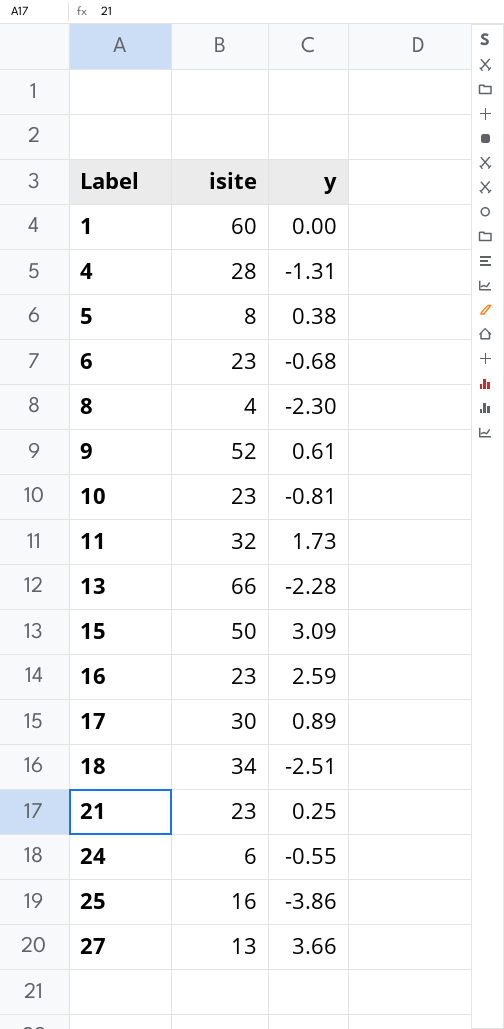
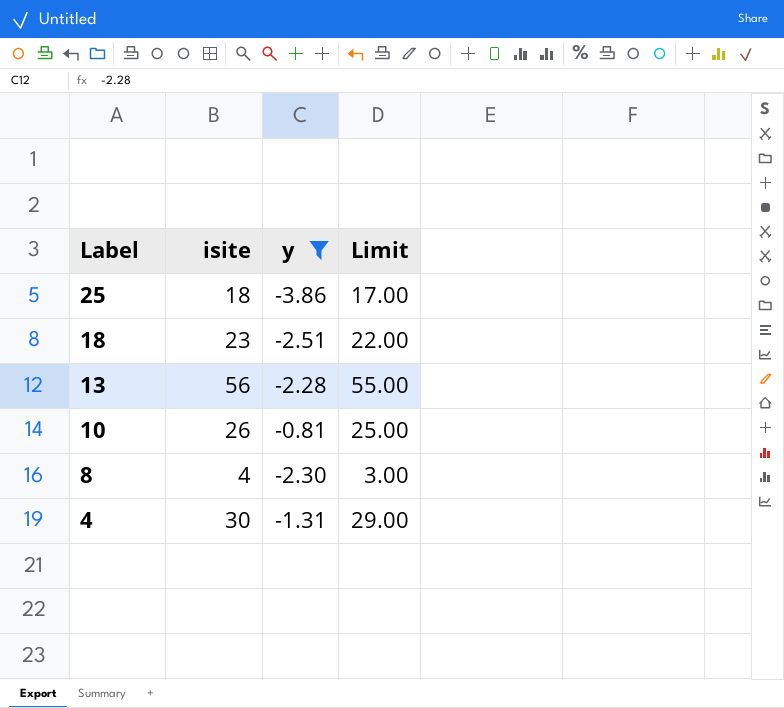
filter: none -> y <= -0.81
row order: Label ascending -> Label descending
column Limit | formula: none -> [isite] - 1
25 | isite: 16 -> 18
18 | isite: 34 -> 23
13 | isite: 66 -> 56
10 | isite: 23 -> 26
4 | isite: 28 -> 30

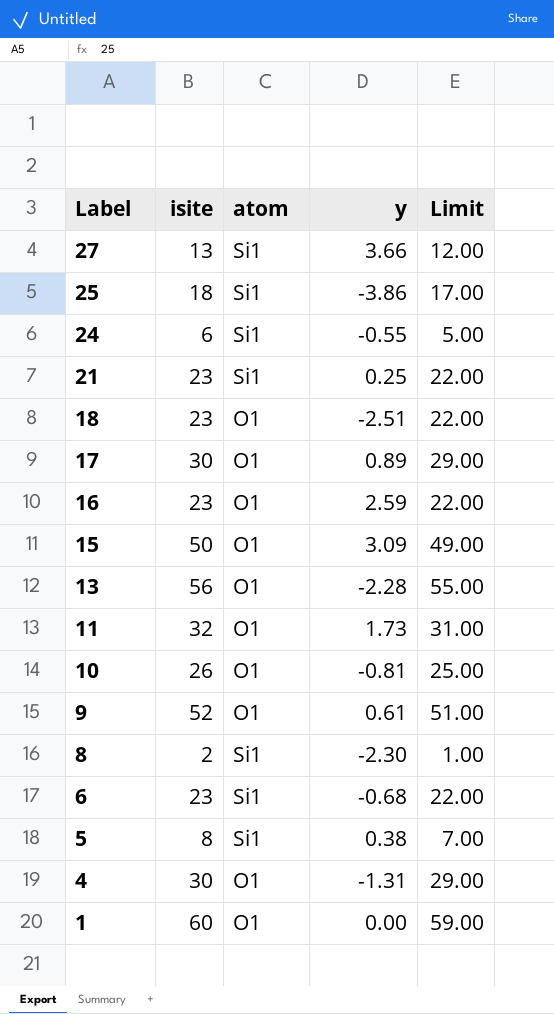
filter: y <= -0.81 -> none
column atom | position: none -> 3
8 | isite: 4 -> 2
8 | Limit: 3.00 -> 1.00

